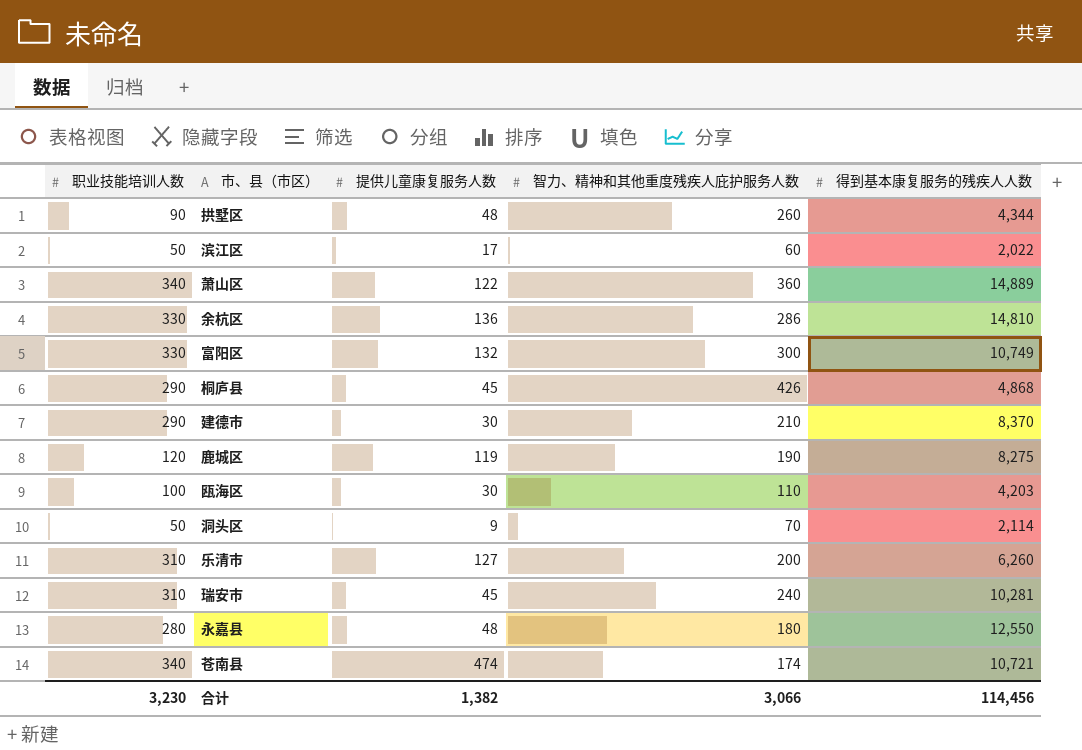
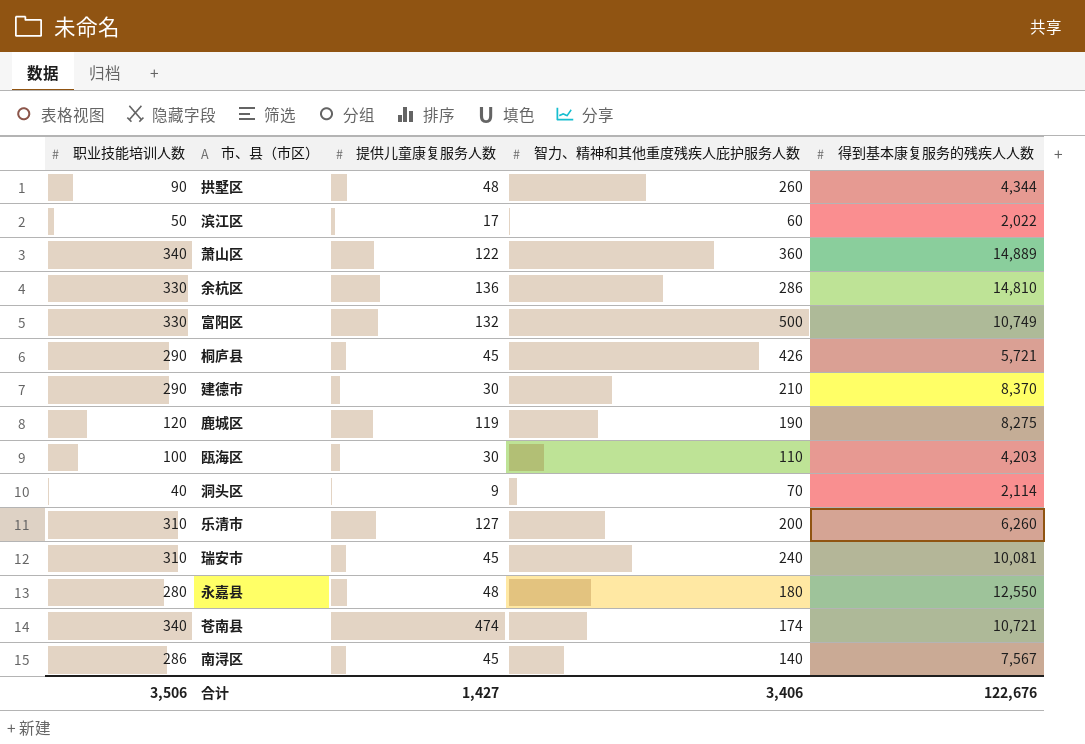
富阳区 | 智力、精神和其他重度残疾人庇护服务人数: 300 -> 500
桐庐县 | 得到基本康复服务的残疾人人数: 4,868 -> 5,721
洞头区 | 职业技能培训人数: 50 -> 40
瑞安市 | 得到基本康复服务的残疾人人数: 10,281 -> 10,081
row 南浔区: none -> 286 | 45 | 140 | 7,567
合计 | 职业技能培训人数: 3,230 -> 3,506
合计 | 提供儿童康复服务人数: 1,382 -> 1,427
合计 | 智力、精神和其他重度残疾人庇护服务人数: 3,066 -> 3,406
合计 | 得到基本康复服务的残疾人人数: 114,456 -> 122,676

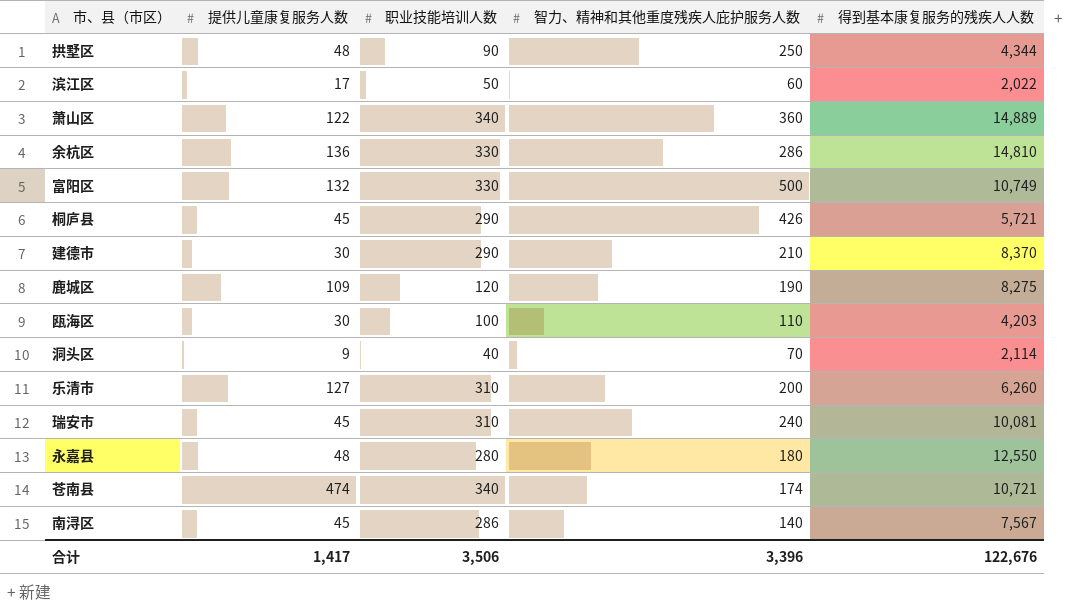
column 职业技能培训人数 | position: 1 -> 3
拱墅区 | 智力、精神和其他重度残疾人庇护服务人数: 260 -> 250
鹿城区 | 提供儿童康复服务人数: 119 -> 109
合计 | 提供儿童康复服务人数: 1,427 -> 1,417
合计 | 智力、精神和其他重度残疾人庇护服务人数: 3,406 -> 3,396

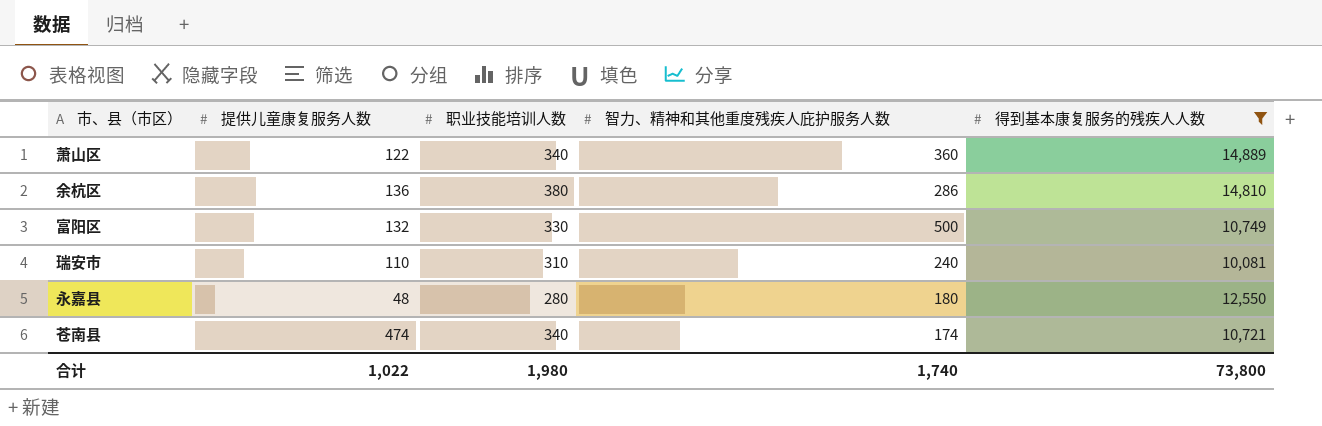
filter: none -> 得到基本康复服务的残疾人人数 >= 10,081
余杭区 | 职业技能培训人数: 330 -> 380
瑞安市 | 提供儿童康复服务人数: 45 -> 110
合计 | 提供儿童康复服务人数: 1,417 -> 1,022
合计 | 职业技能培训人数: 3,506 -> 1,980
合计 | 智力、精神和其他重度残疾人庇护服务人数: 3,396 -> 1,740
合计 | 得到基本康复服务的残疾人人数: 122,676 -> 73,800

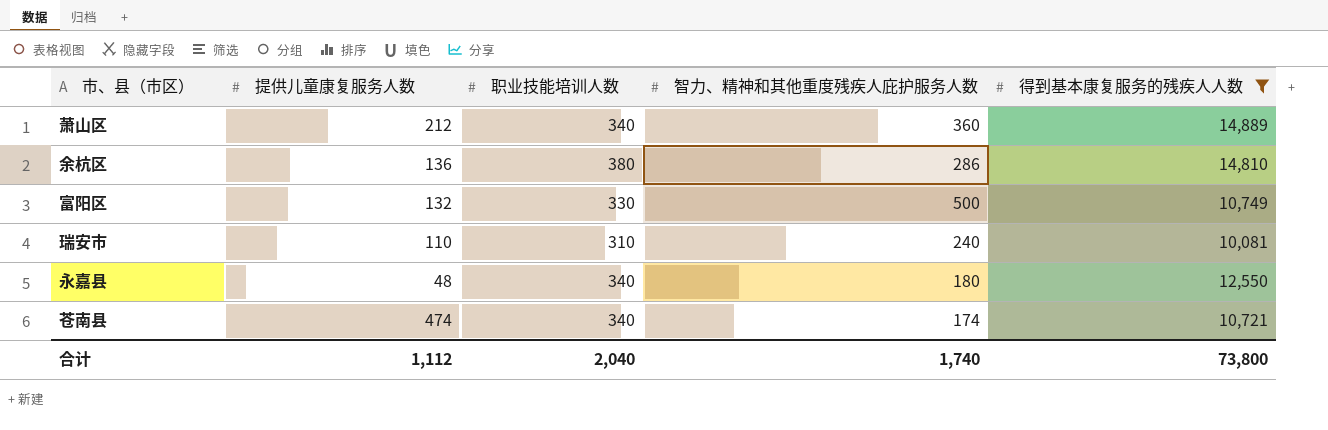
萧山区 | 提供儿童康复服务人数: 122 -> 212
永嘉县 | 职业技能培训人数: 280 -> 340
合计 | 提供儿童康复服务人数: 1,022 -> 1,112
合计 | 职业技能培训人数: 1,980 -> 2,040

